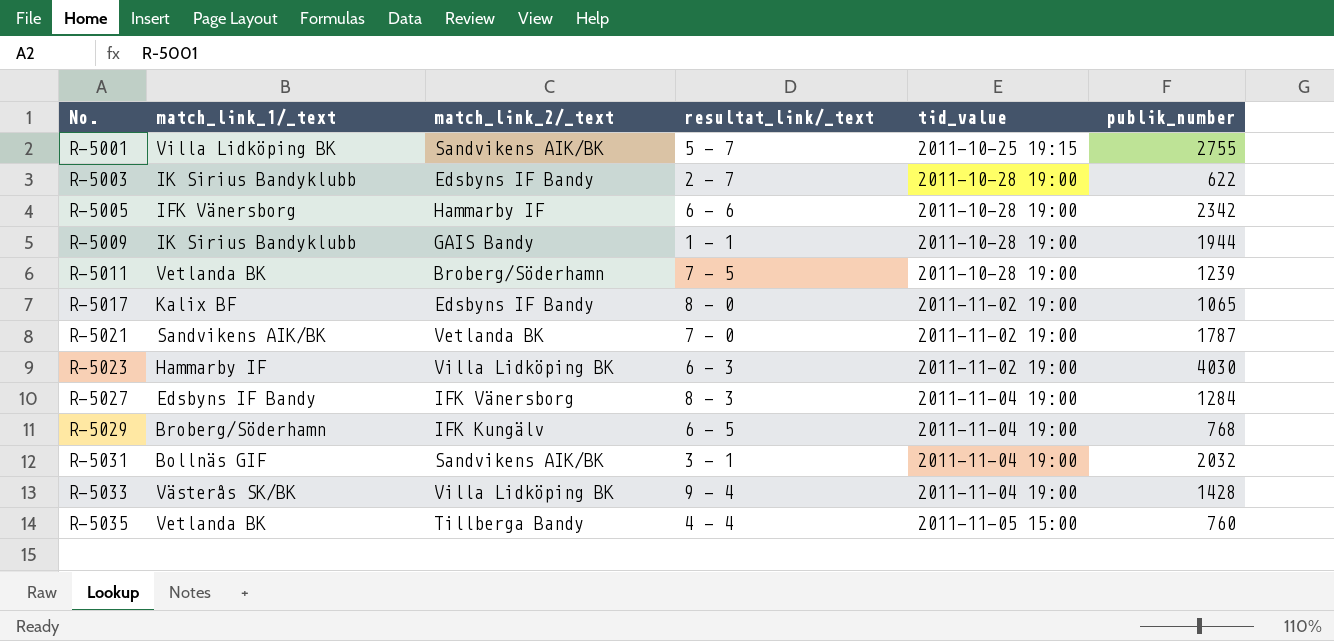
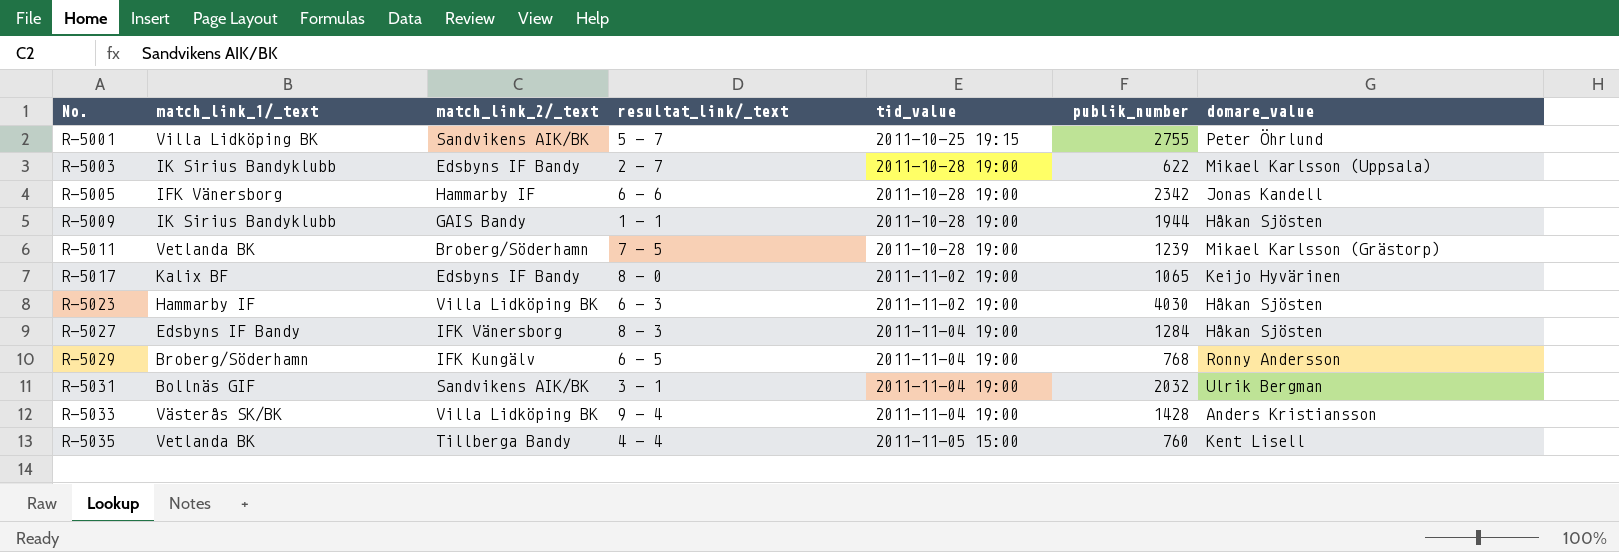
column domare_value | position: none -> 7
row R-5021: Sandvikens AIK/BK | Vetlanda BK | 7 - 0 | 2011-11-02 19:00 | 1787 -> none

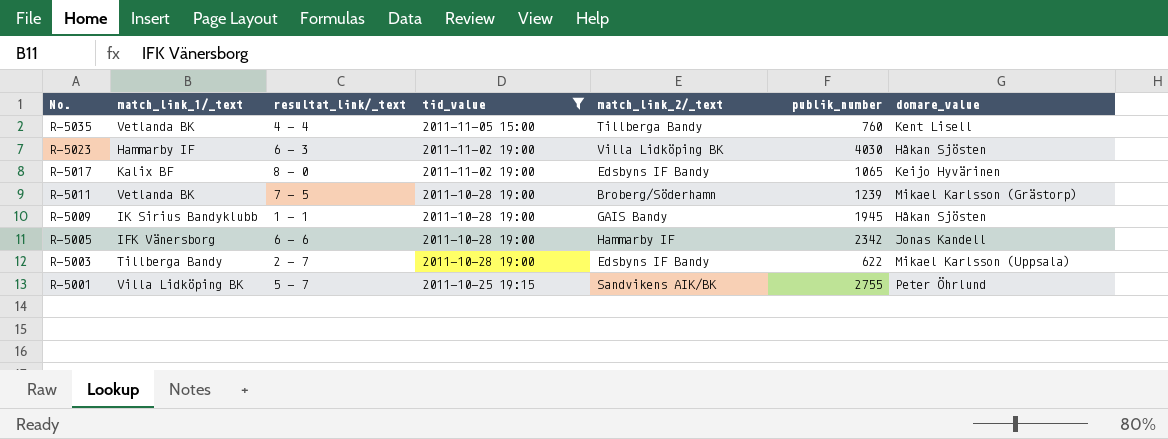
filter: none -> tid_value != 2011-11-04 19:00
row order: No. ascending -> No. descending
column match_link_2/_text | position: 3 -> 5
R-5009 | publik_number: 1944 -> 1945
R-5003 | match_link_1/_text: IK Sirius Bandyklubb -> Tillberga Bandy

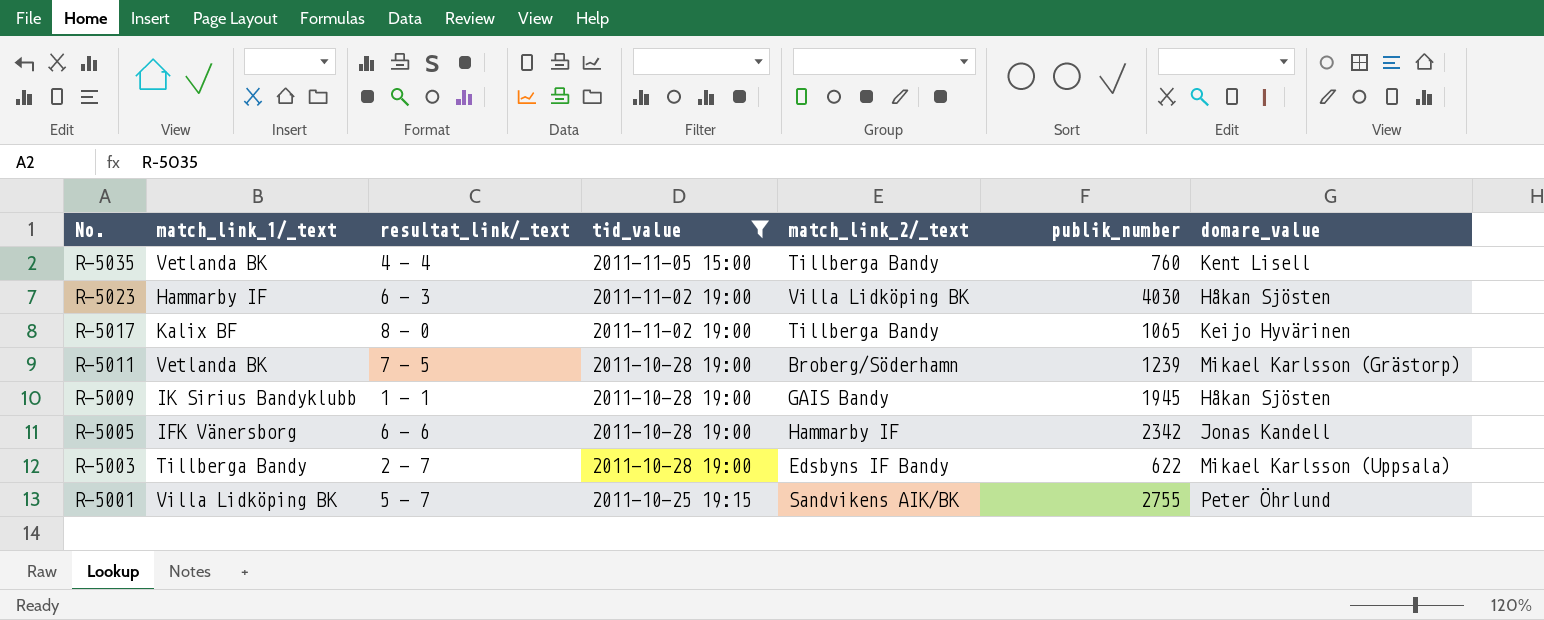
R-5017 | match_link_2/_text: Edsbyns IF Bandy -> Tillberga Bandy

